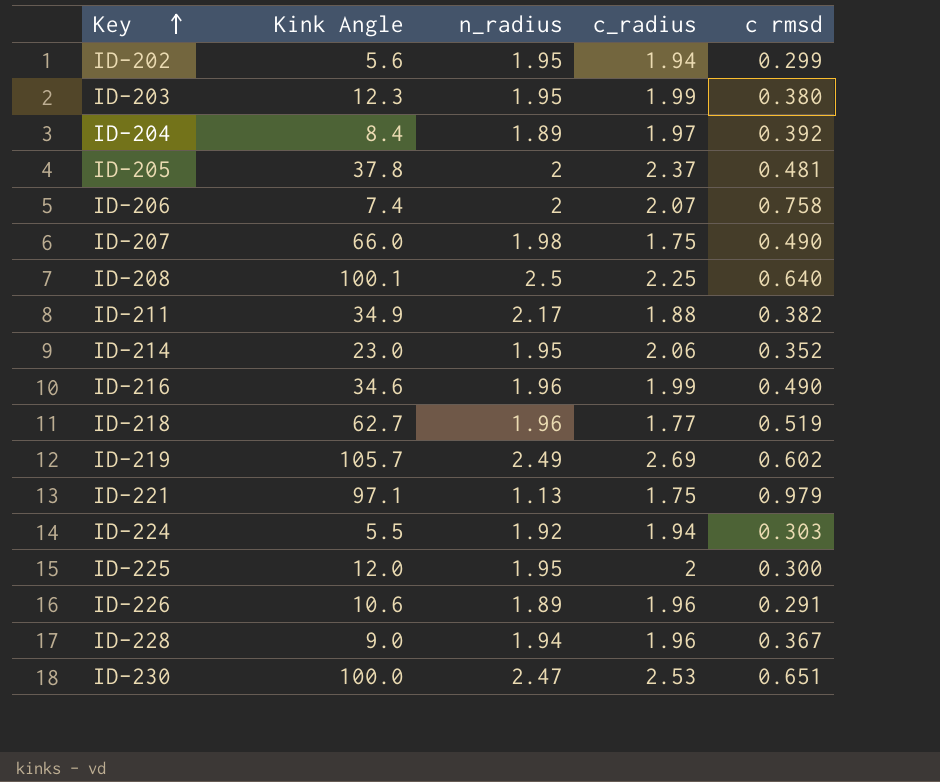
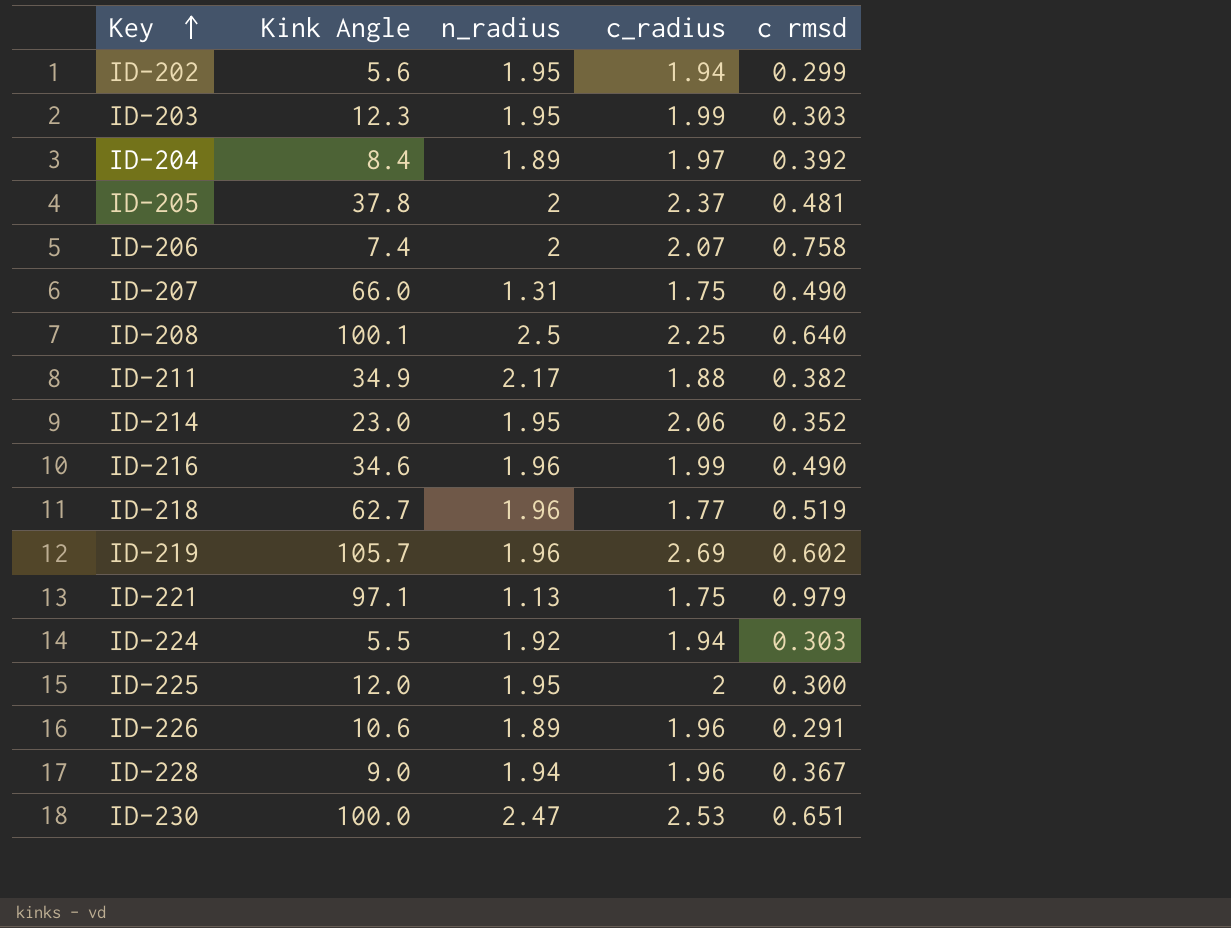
ID-203 | c rmsd: 0.380 -> 0.303
ID-207 | n_radius: 1.98 -> 1.31
ID-219 | n_radius: 2.49 -> 1.96

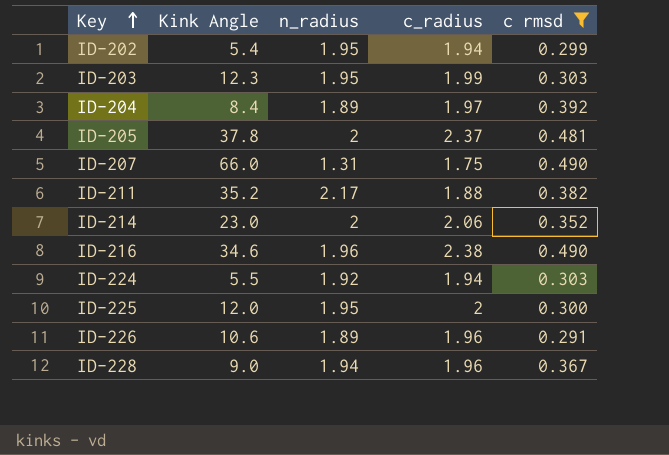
filter: none -> c rmsd <= 0.490
ID-202 | Kink Angle: 5.6 -> 5.4
ID-211 | Kink Angle: 34.9 -> 35.2
ID-214 | n_radius: 1.95 -> 2
ID-216 | c_radius: 1.99 -> 2.38

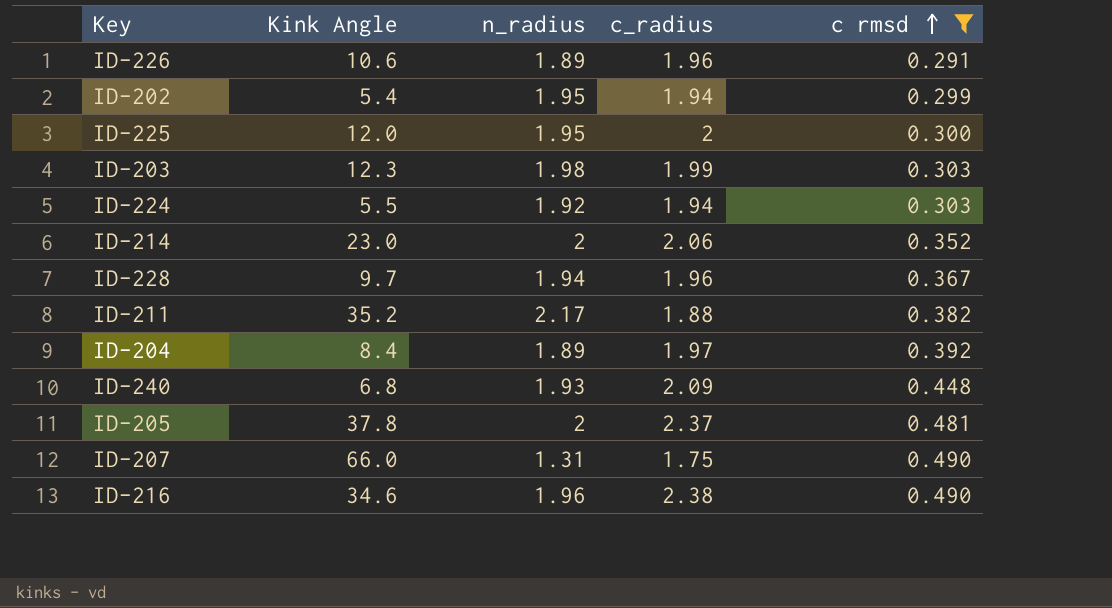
row order: Key ascending -> c rmsd ascending
ID-203 | n_radius: 1.95 -> 1.98
ID-228 | Kink Angle: 9.0 -> 9.7
row ID-240: none -> 6.8 | 1.93 | 2.09 | 0.448

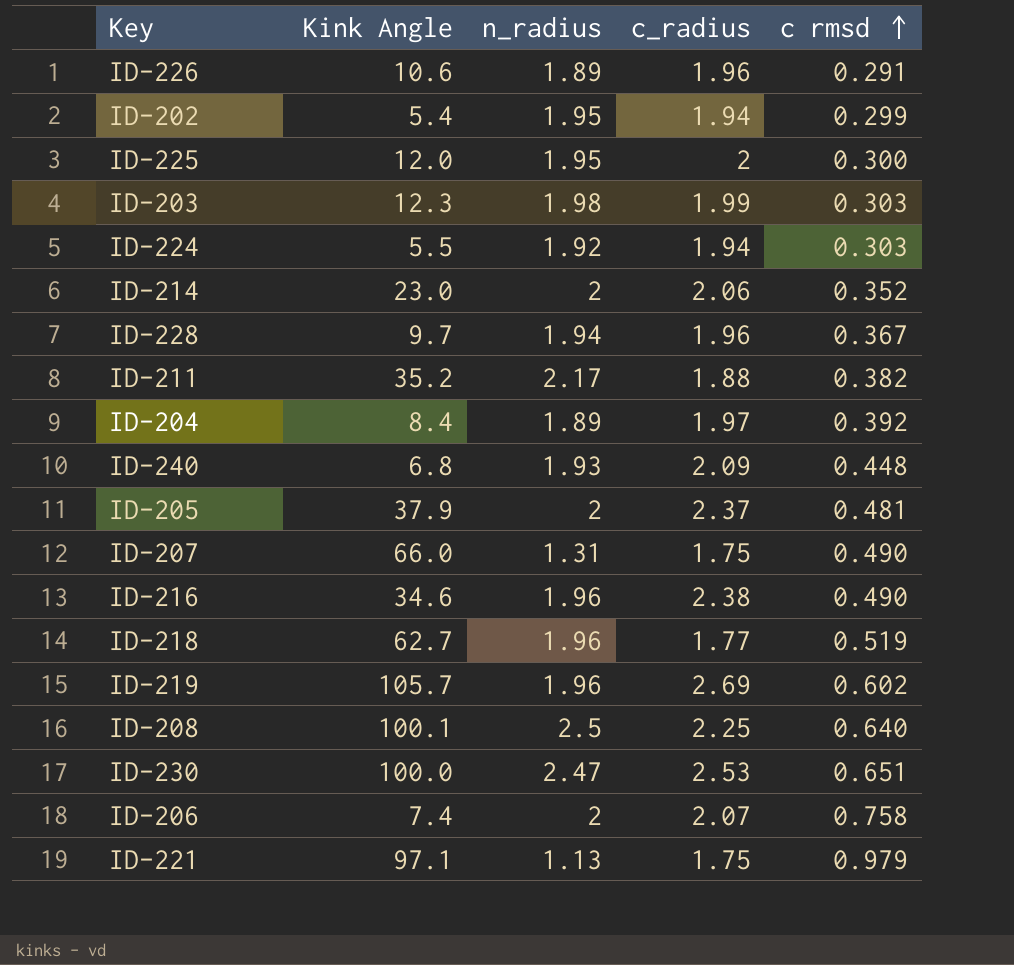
filter: c rmsd <= 0.490 -> none
ID-205 | Kink Angle: 37.8 -> 37.9

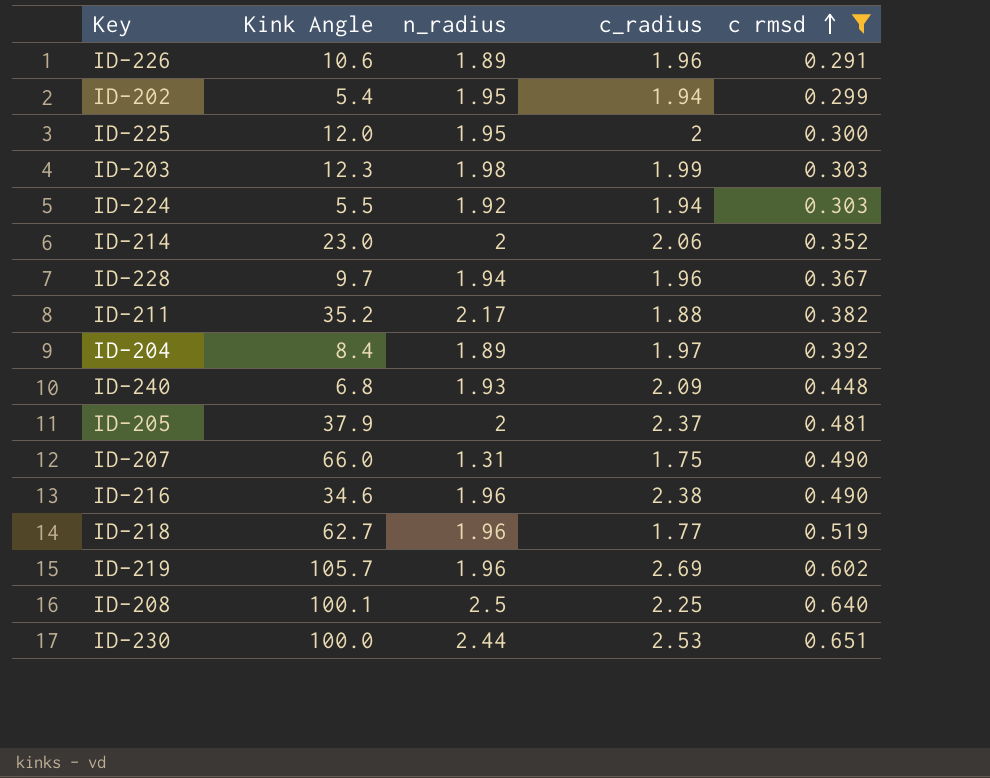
filter: none -> c rmsd <= 0.651
ID-230 | n_radius: 2.47 -> 2.44

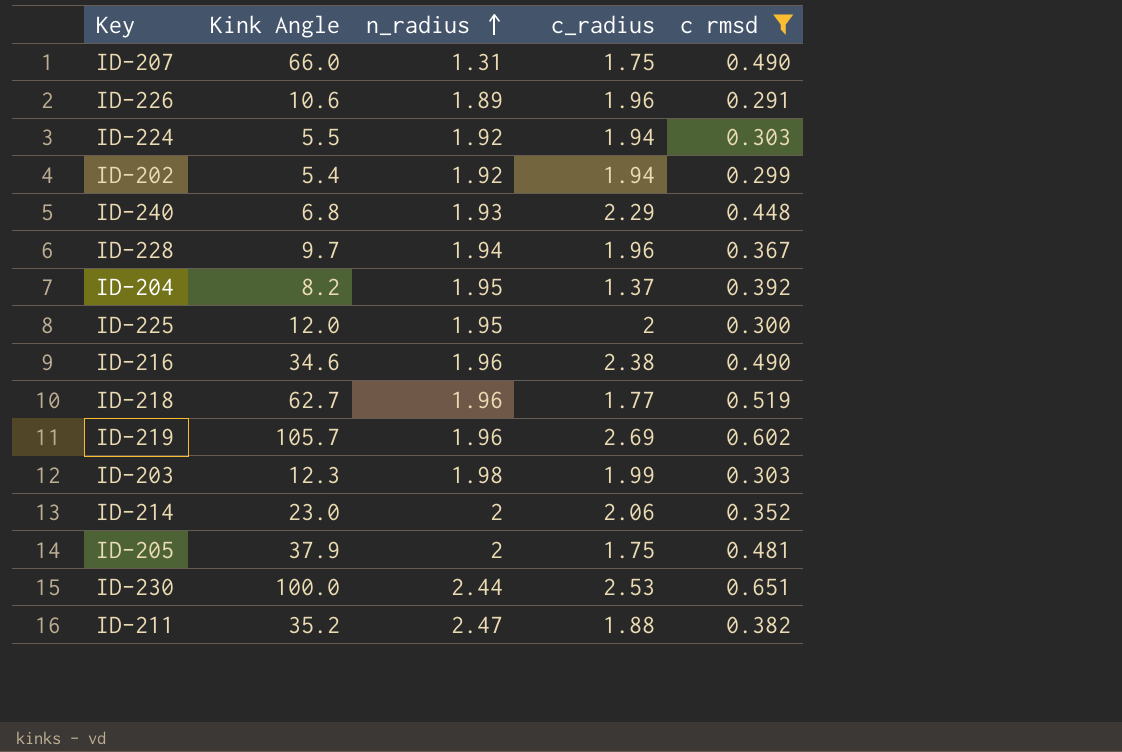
row order: c rmsd ascending -> n_radius ascending
row ID-208: 100.1 | 2.5 | 2.25 | 0.640 -> none
ID-202 | n_radius: 1.95 -> 1.92
ID-240 | c_radius: 2.09 -> 2.29
ID-204 | Kink Angle: 8.4 -> 8.2
ID-204 | n_radius: 1.89 -> 1.95
ID-204 | c_radius: 1.97 -> 1.37
ID-205 | c_radius: 2.37 -> 1.75
ID-211 | n_radius: 2.17 -> 2.47

